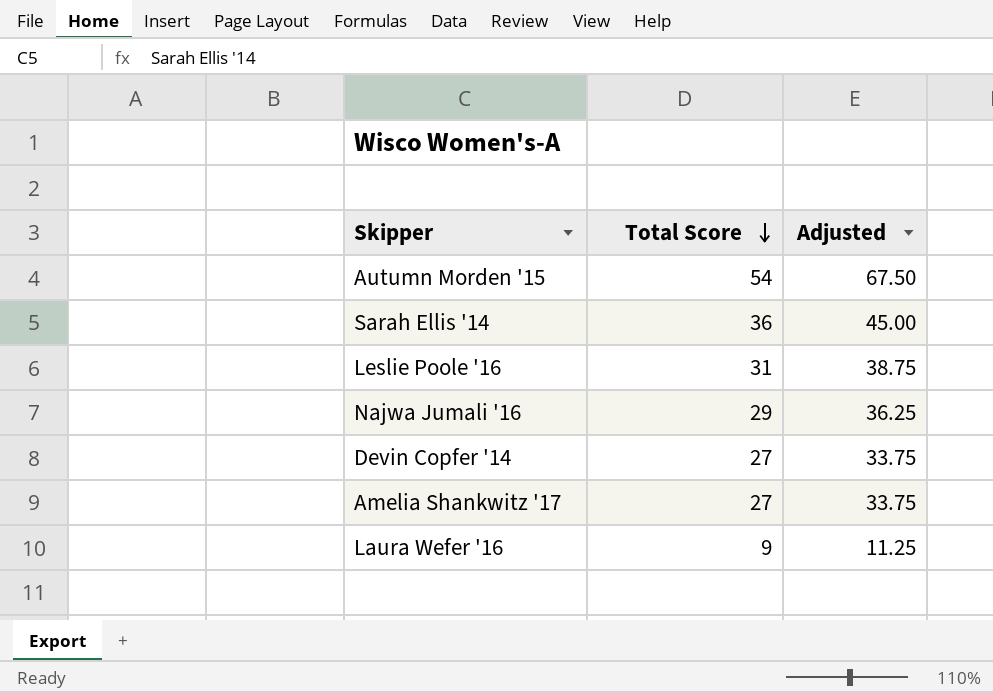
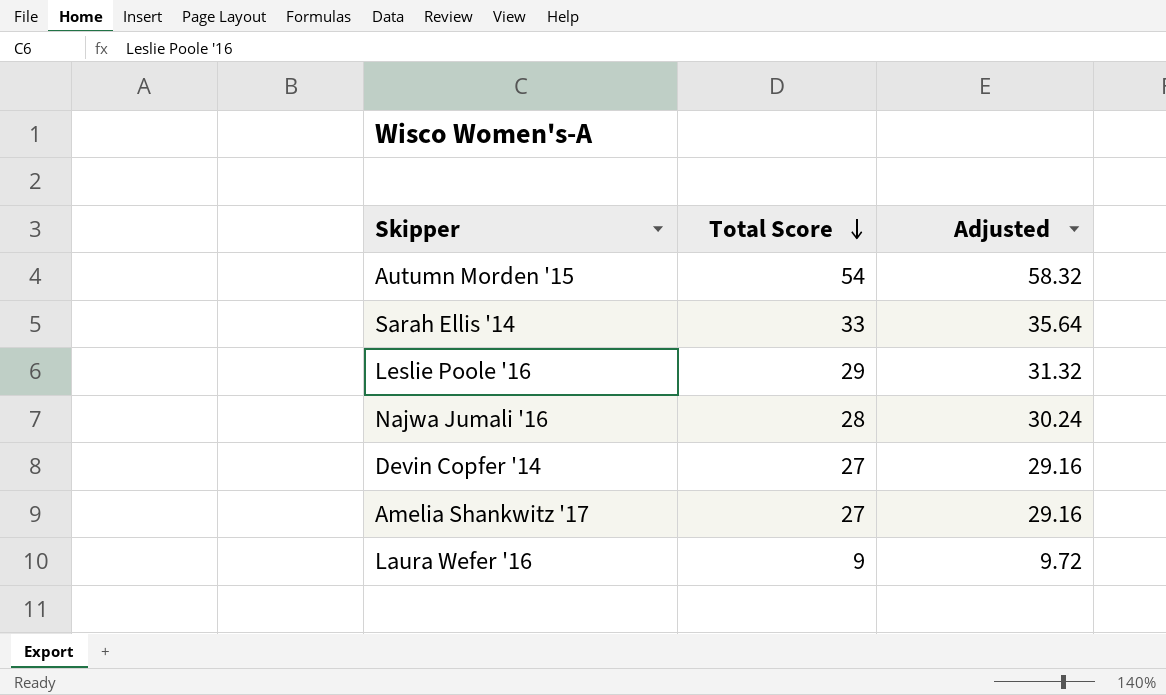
column Adjusted | formula: [Total Score] * 1.25 -> [Total Score] * 1.08
Sarah Ellis '14 | Total Score: 36 -> 33
Leslie Poole '16 | Total Score: 31 -> 29
Najwa Jumali '16 | Total Score: 29 -> 28

